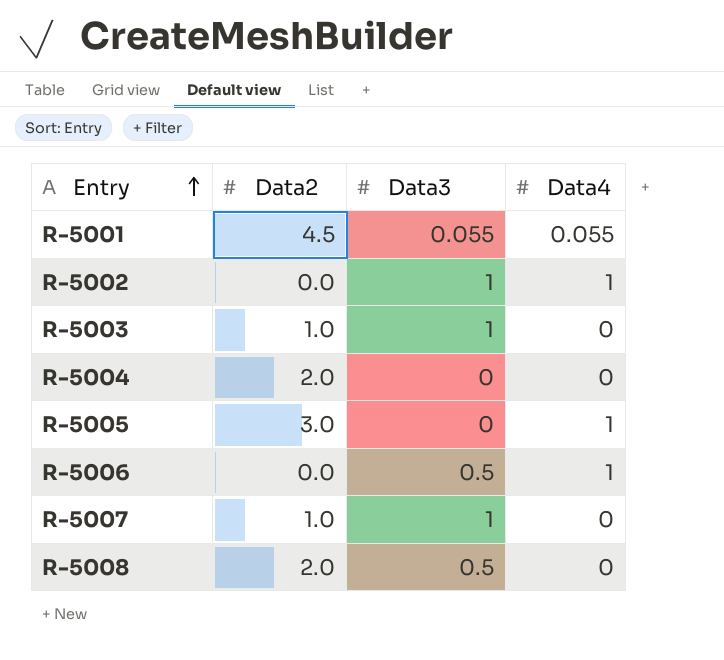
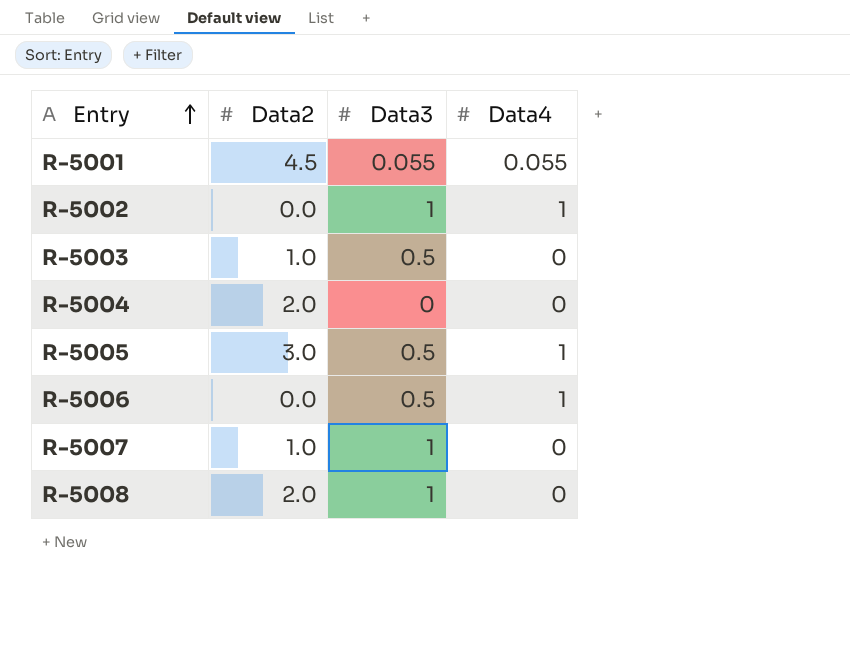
R-5003 | Data3: 1 -> 0.5
R-5005 | Data3: 0 -> 0.5
R-5008 | Data3: 0.5 -> 1

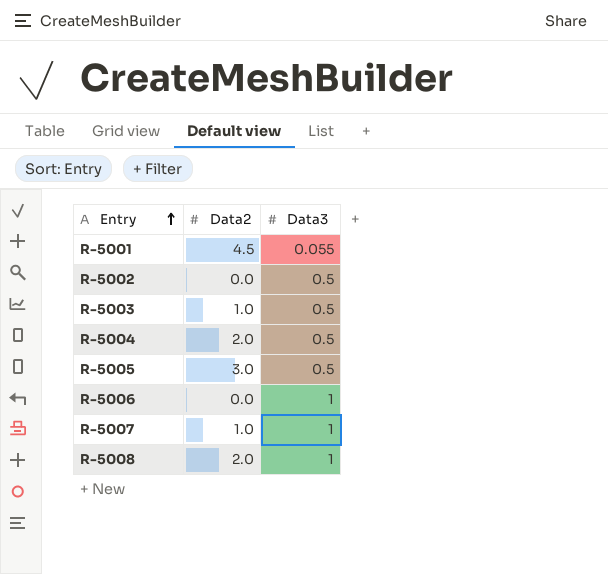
column Data4 | position: 4 -> none
R-5002 | Data3: 1 -> 0.5
R-5004 | Data3: 0 -> 0.5
R-5006 | Data3: 0.5 -> 1

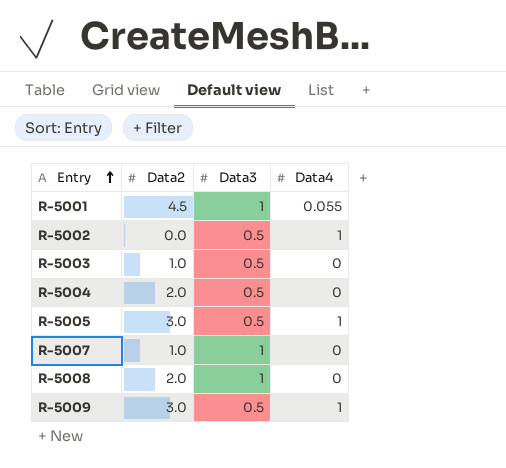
column Data4 | position: none -> 4
row R-5006: 0.0 | 1 -> none
R-5001 | Data3: 0.055 -> 1
row R-5009: none -> 3.0 | 0.5 | 1

